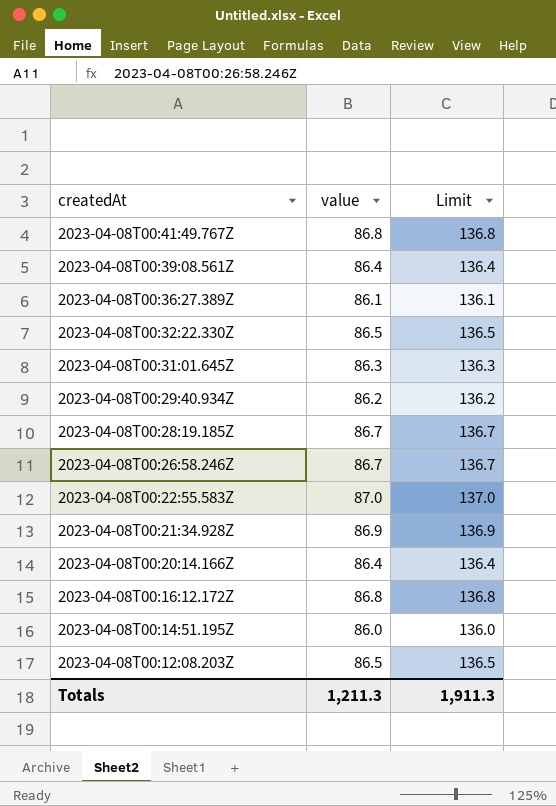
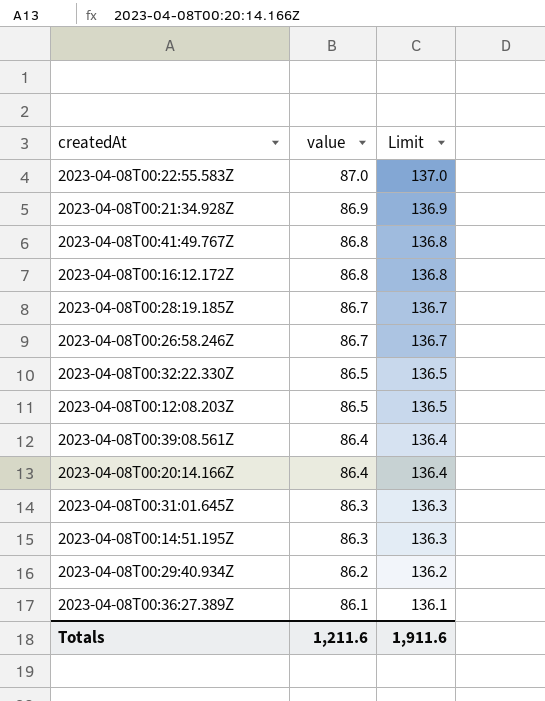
row order: createdAt descending -> value descending
2023-04-08T00:14:51.195Z | value: 86.0 -> 86.3
2023-04-08T00:14:51.195Z | Limit: 136.0 -> 136.3
Totals | value: 1,211.3 -> 1,211.6
Totals | Limit: 1,911.3 -> 1,911.6

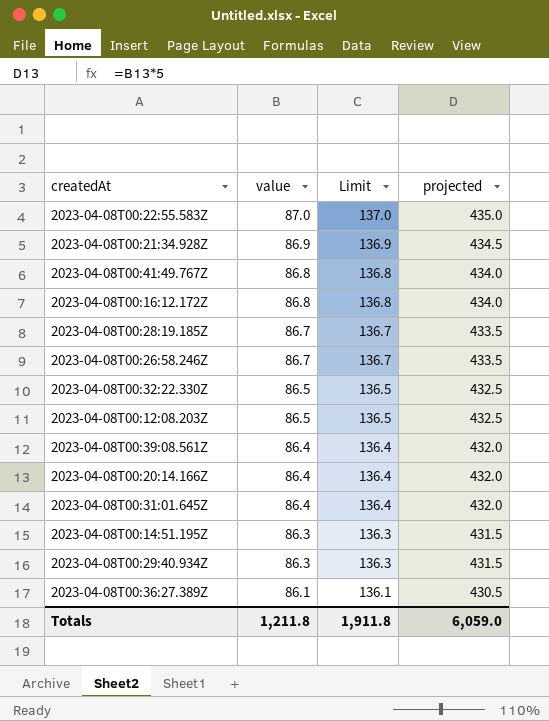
column projected | formula: none -> [value] * 5
2023-04-08T00:31:01.645Z | value: 86.3 -> 86.4
2023-04-08T00:31:01.645Z | Limit: 136.3 -> 136.4
2023-04-08T00:29:40.934Z | value: 86.2 -> 86.3
2023-04-08T00:29:40.934Z | Limit: 136.2 -> 136.3
Totals | value: 1,211.6 -> 1,211.8
Totals | Limit: 1,911.6 -> 1,911.8

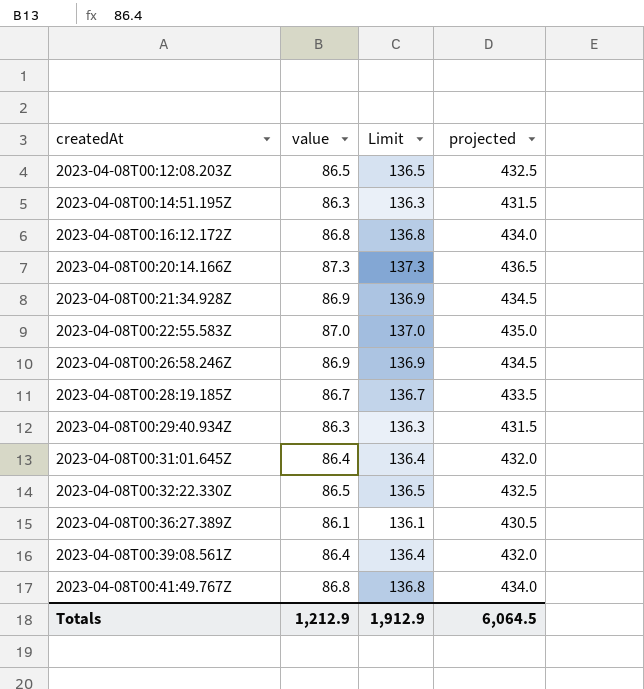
row order: value descending -> createdAt ascending
2023-04-08T00:20:14.166Z | value: 86.4 -> 87.3
2023-04-08T00:20:14.166Z | Limit: 136.4 -> 137.3
2023-04-08T00:20:14.166Z | projected: 432.0 -> 436.5
2023-04-08T00:26:58.246Z | value: 86.7 -> 86.9
2023-04-08T00:26:58.246Z | Limit: 136.7 -> 136.9
2023-04-08T00:26:58.246Z | projected: 433.5 -> 434.5
Totals | value: 1,211.8 -> 1,212.9
Totals | Limit: 1,911.8 -> 1,912.9
Totals | projected: 6,059.0 -> 6,064.5

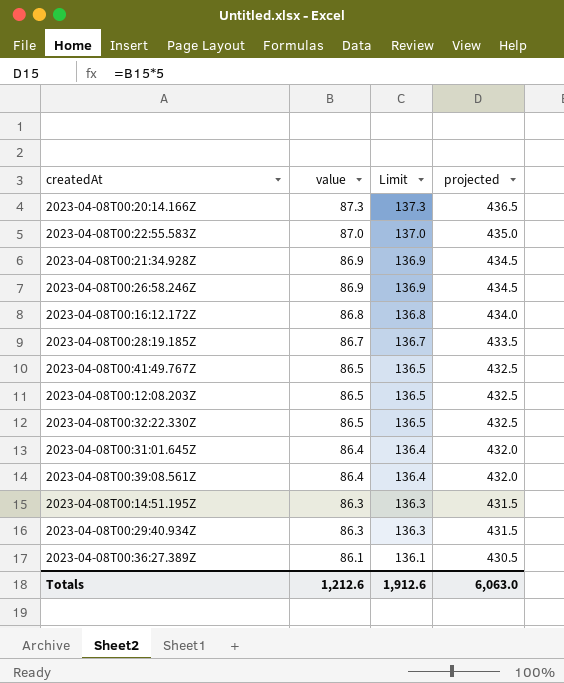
row order: createdAt ascending -> value descending
2023-04-08T00:41:49.767Z | value: 86.8 -> 86.5
2023-04-08T00:41:49.767Z | Limit: 136.8 -> 136.5
2023-04-08T00:41:49.767Z | projected: 434.0 -> 432.5
Totals | value: 1,212.9 -> 1,212.6
Totals | Limit: 1,912.9 -> 1,912.6
Totals | projected: 6,064.5 -> 6,063.0

